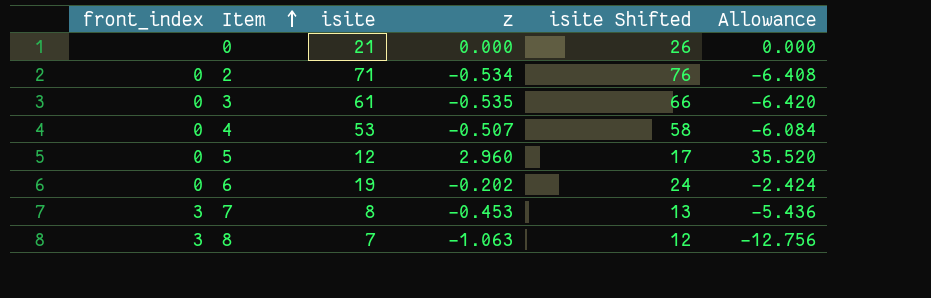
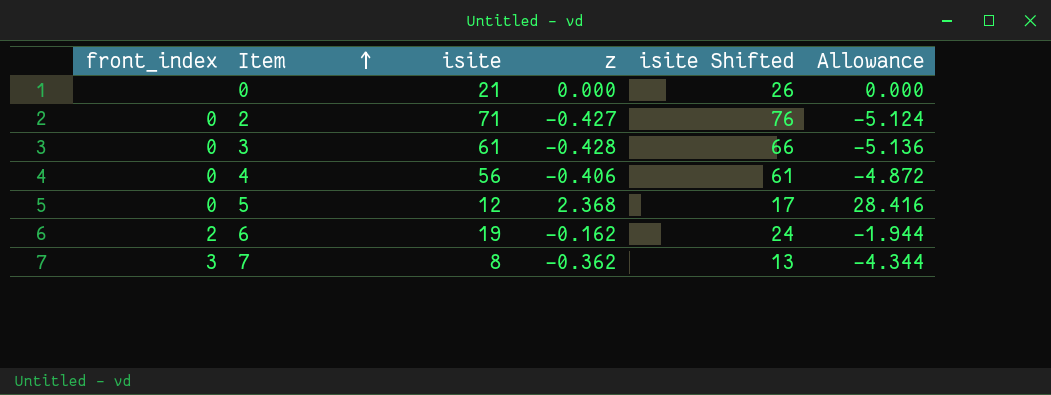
row 8: 3 | 7 | -1.063 | 12 | -12.756 -> none
2 | z: -0.534 -> -0.427
2 | Allowance: -6.408 -> -5.124
3 | z: -0.535 -> -0.428
3 | Allowance: -6.420 -> -5.136
4 | isite: 53 -> 56
4 | z: -0.507 -> -0.406
4 | isite Shifted: 58 -> 61
4 | Allowance: -6.084 -> -4.872
5 | z: 2.960 -> 2.368
5 | Allowance: 35.520 -> 28.416
6 | front_index: 0 -> 2
6 | z: -0.202 -> -0.162
6 | Allowance: -2.424 -> -1.944
7 | z: -0.453 -> -0.362
7 | Allowance: -5.436 -> -4.344

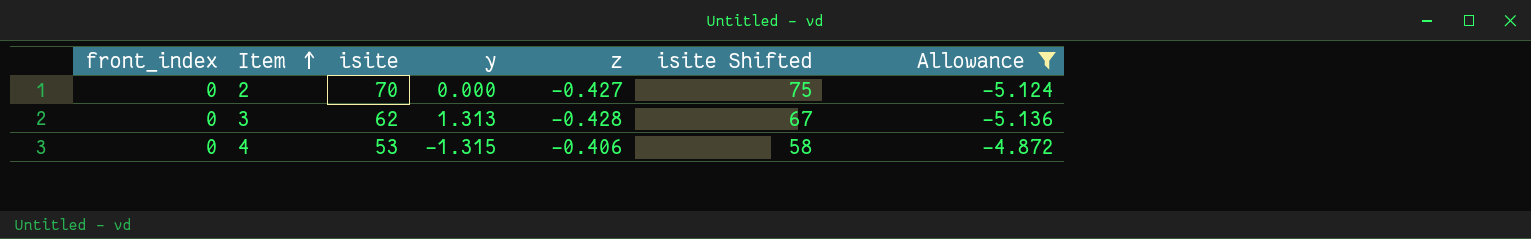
filter: none -> Allowance <= -4.872
column y | position: none -> 4
2 | isite: 71 -> 70
2 | isite Shifted: 76 -> 75
3 | isite: 61 -> 62
3 | isite Shifted: 66 -> 67
4 | isite: 56 -> 53
4 | isite Shifted: 61 -> 58

